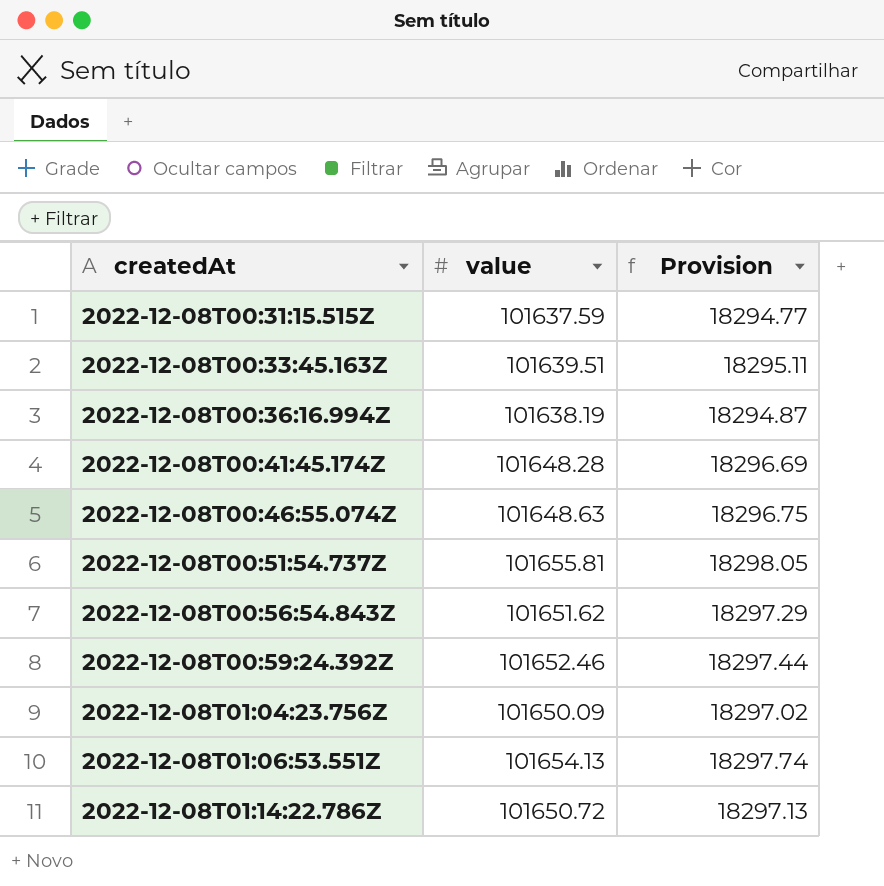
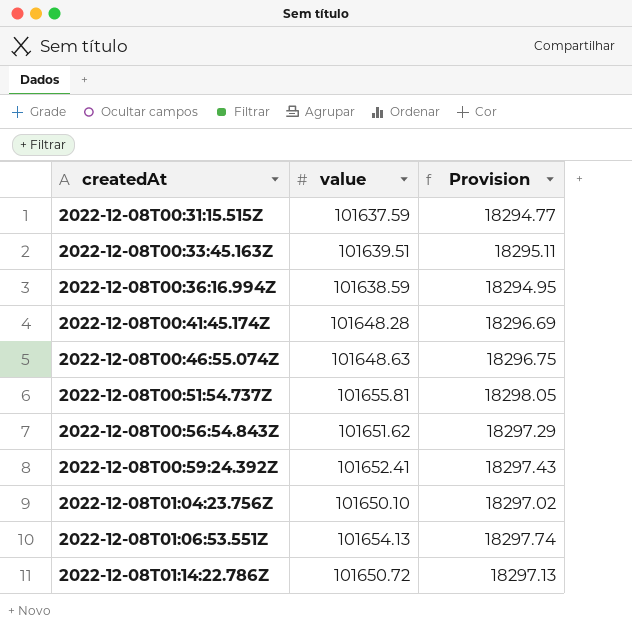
2022-12-08T00:36:16.994Z | value: 101638.19 -> 101638.59
2022-12-08T00:36:16.994Z | Provision: 18294.87 -> 18294.95
2022-12-08T00:59:24.392Z | value: 101652.46 -> 101652.41
2022-12-08T00:59:24.392Z | Provision: 18297.44 -> 18297.43
2022-12-08T01:04:23.756Z | value: 101650.09 -> 101650.10

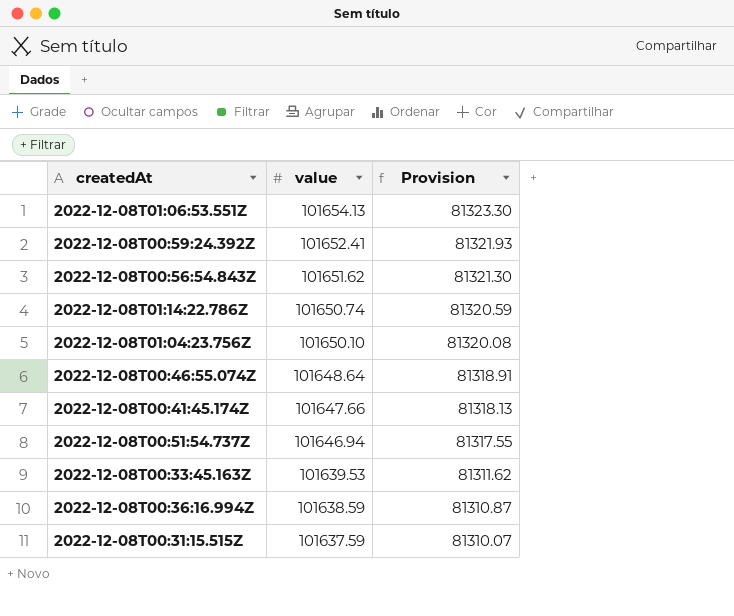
row order: createdAt ascending -> value descending
column Provision | formula: [value] * 0.18 -> [value] * 0.8
2022-12-08T01:14:22.786Z | value: 101650.72 -> 101650.74
2022-12-08T00:46:55.074Z | value: 101648.63 -> 101648.64
2022-12-08T00:41:45.174Z | value: 101648.28 -> 101647.66
2022-12-08T00:51:54.737Z | value: 101655.81 -> 101646.94
2022-12-08T00:33:45.163Z | value: 101639.51 -> 101639.53

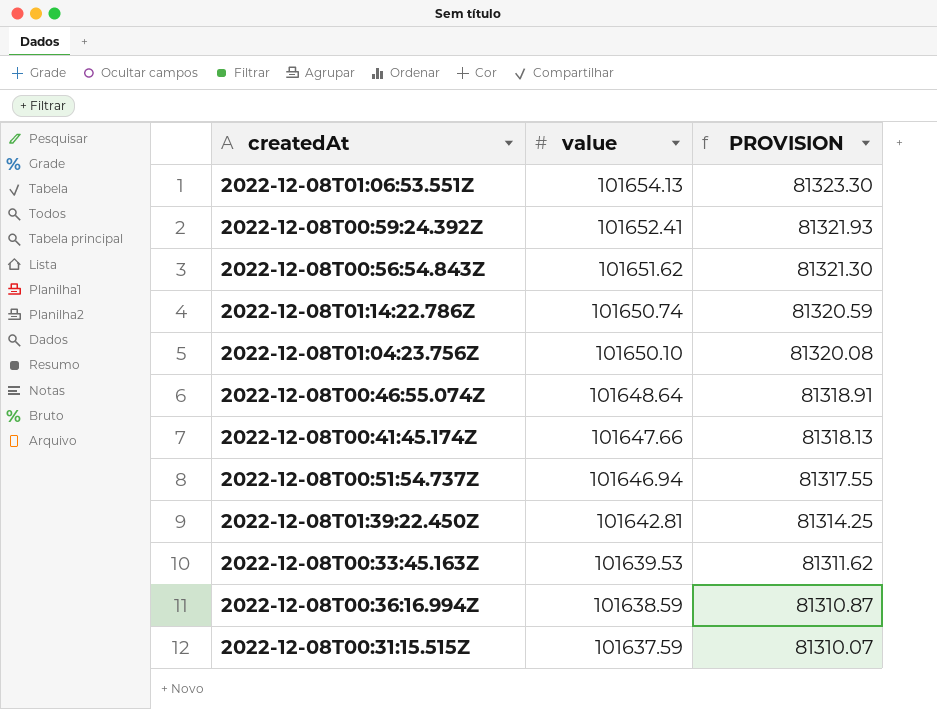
column name: Provision -> PROVISION
row 2022-12-08T01:39:22.450Z: none -> 101642.81 | 81314.25

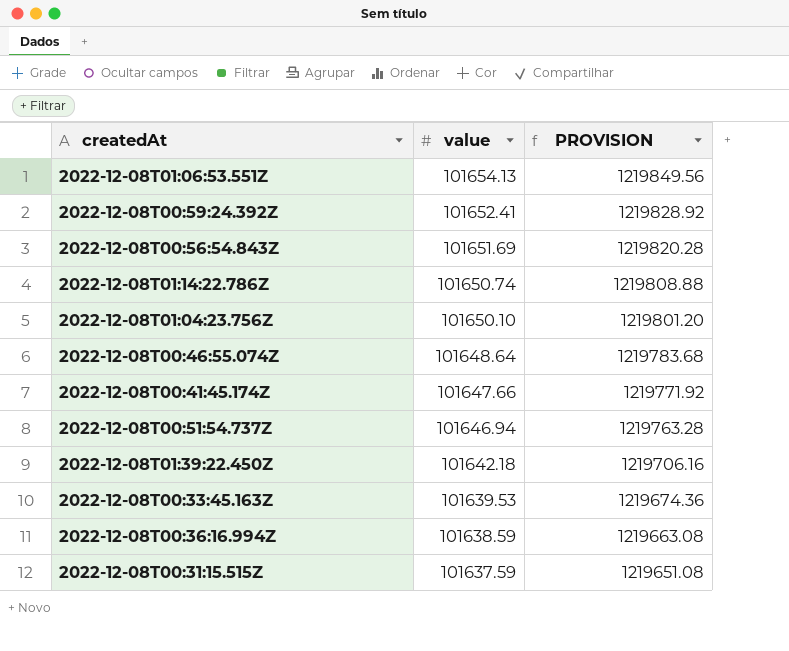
column PROVISION | formula: [value] * 0.8 -> [value] * 12
2022-12-08T00:56:54.843Z | value: 101651.62 -> 101651.69
2022-12-08T01:39:22.450Z | value: 101642.81 -> 101642.18

